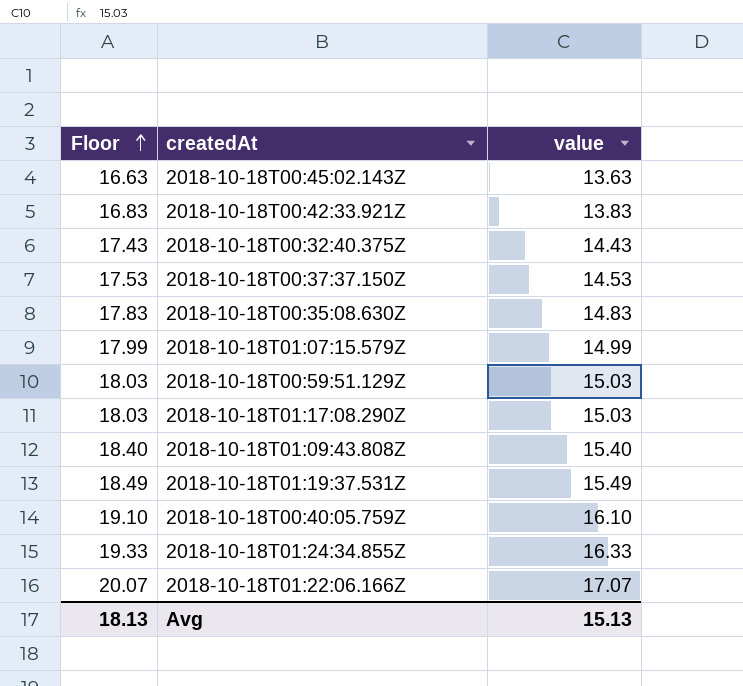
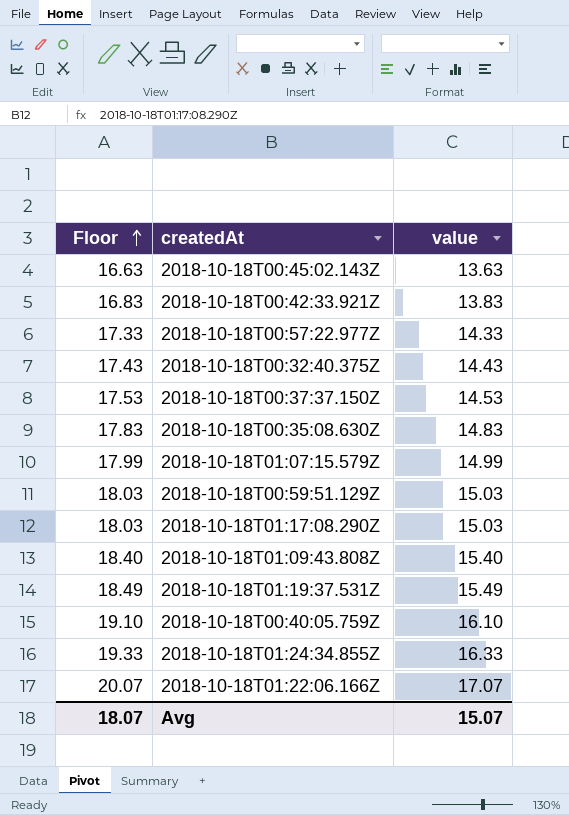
row 2018-10-18T00:57:22.977Z: none -> 17.33 | 14.33
Avg | Floor: 18.13 -> 18.07
Avg | value: 15.13 -> 15.07

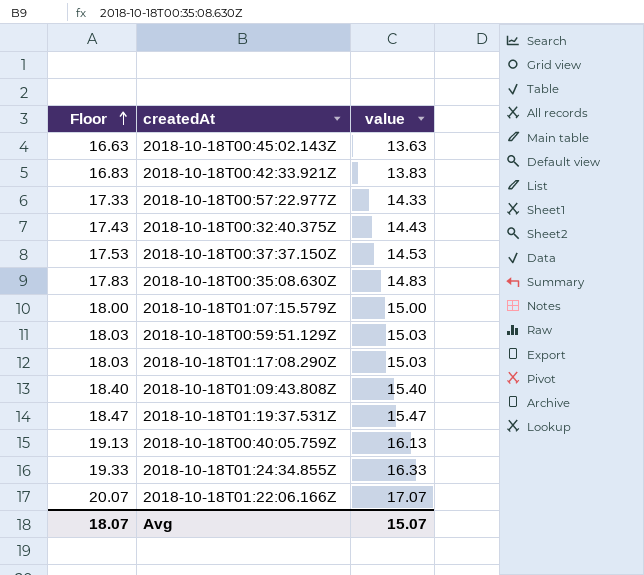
2018-10-18T01:07:15.579Z | Floor: 17.99 -> 18.00
2018-10-18T01:07:15.579Z | value: 14.99 -> 15.00
2018-10-18T01:19:37.531Z | Floor: 18.49 -> 18.47
2018-10-18T01:19:37.531Z | value: 15.49 -> 15.47
2018-10-18T00:40:05.759Z | Floor: 19.10 -> 19.13
2018-10-18T00:40:05.759Z | value: 16.10 -> 16.13

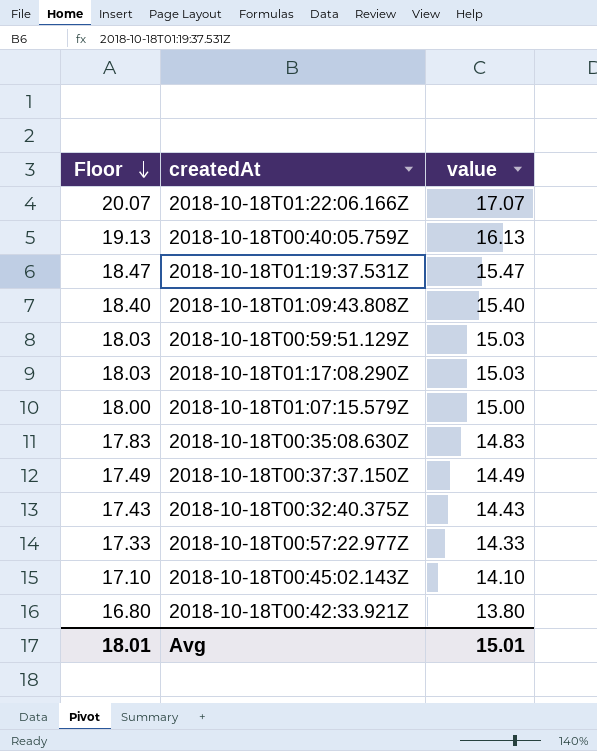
row order: Floor ascending -> Floor descending
row 2018-10-18T01:24:34.855Z: 19.33 | 16.33 -> none
2018-10-18T00:37:37.150Z | Floor: 17.53 -> 17.49
2018-10-18T00:37:37.150Z | value: 14.53 -> 14.49
2018-10-18T00:45:02.143Z | Floor: 16.63 -> 17.10
2018-10-18T00:45:02.143Z | value: 13.63 -> 14.10
2018-10-18T00:42:33.921Z | Floor: 16.83 -> 16.80
2018-10-18T00:42:33.921Z | value: 13.83 -> 13.80
Avg | Floor: 18.07 -> 18.01
Avg | value: 15.07 -> 15.01

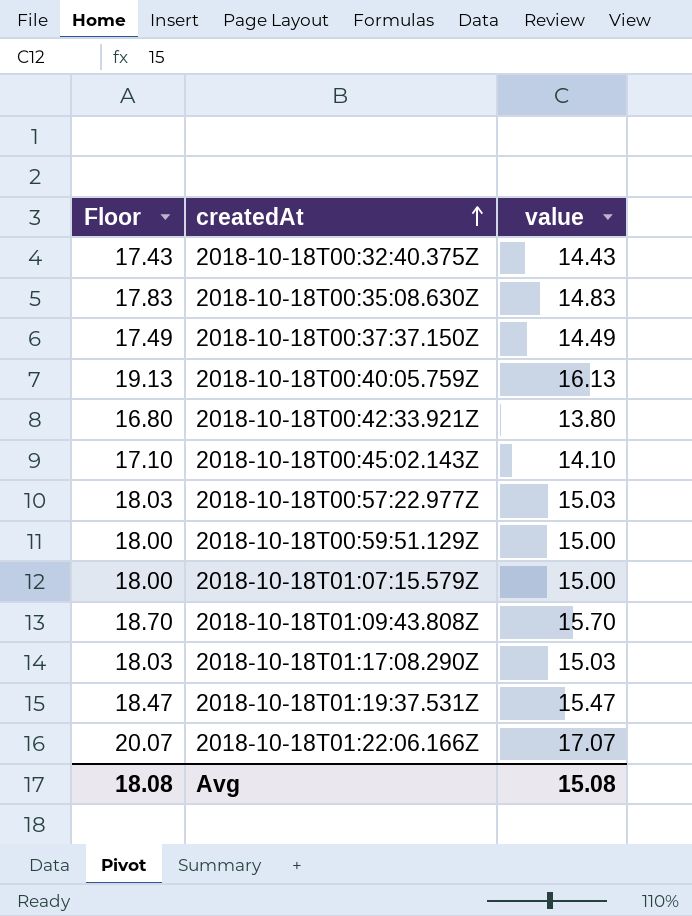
row order: Floor descending -> createdAt ascending
2018-10-18T00:57:22.977Z | Floor: 17.33 -> 18.03
2018-10-18T00:57:22.977Z | value: 14.33 -> 15.03
2018-10-18T00:59:51.129Z | Floor: 18.03 -> 18.00
2018-10-18T00:59:51.129Z | value: 15.03 -> 15.00
2018-10-18T01:09:43.808Z | Floor: 18.40 -> 18.70
2018-10-18T01:09:43.808Z | value: 15.40 -> 15.70
Avg | Floor: 18.01 -> 18.08
Avg | value: 15.01 -> 15.08

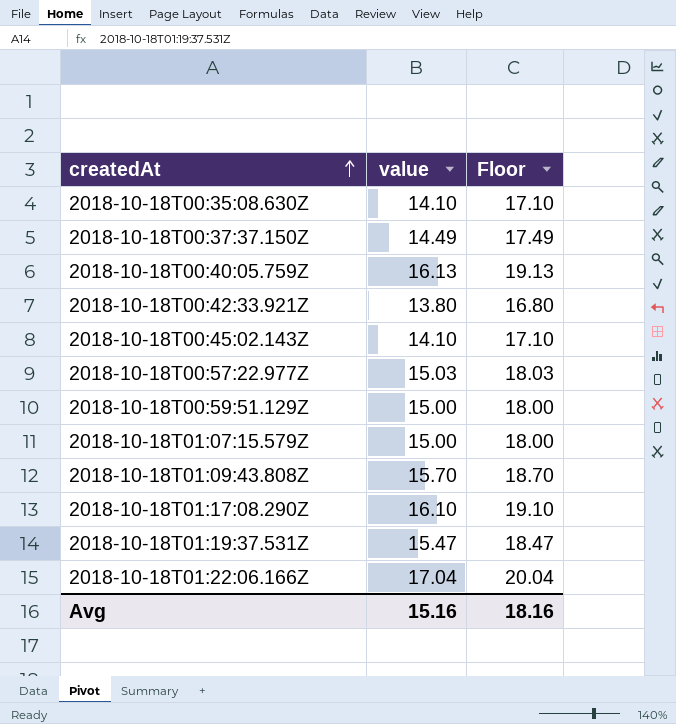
column Floor | position: 1 -> 3
row 2018-10-18T00:32:40.375Z: 17.43 | 14.43 -> none
2018-10-18T00:35:08.630Z | value: 14.83 -> 14.10
2018-10-18T00:35:08.630Z | Floor: 17.83 -> 17.10
2018-10-18T01:17:08.290Z | value: 15.03 -> 16.10
2018-10-18T01:17:08.290Z | Floor: 18.03 -> 19.10
2018-10-18T01:22:06.166Z | value: 17.07 -> 17.04
2018-10-18T01:22:06.166Z | Floor: 20.07 -> 20.04
Avg | value: 15.08 -> 15.16
Avg | Floor: 18.08 -> 18.16

